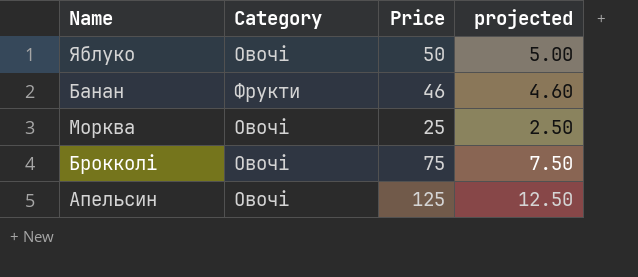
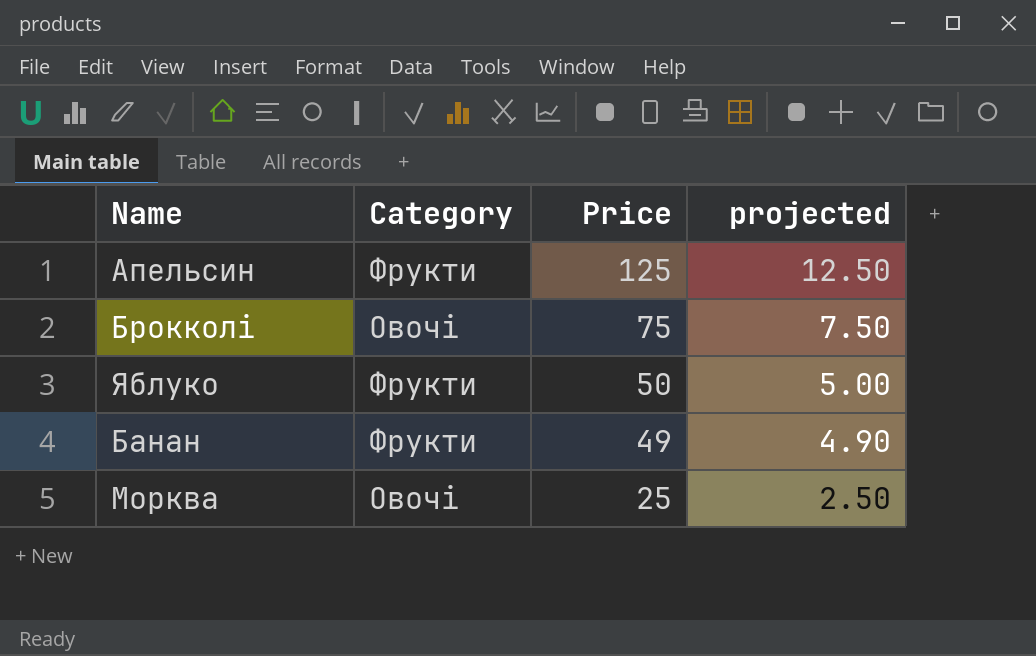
row order: none -> Price descending
Апельсин | Category: Овочі -> Фрукти
Яблуко | Category: Овочі -> Фрукти
Банан | Price: 46 -> 49
Банан | projected: 4.60 -> 4.90

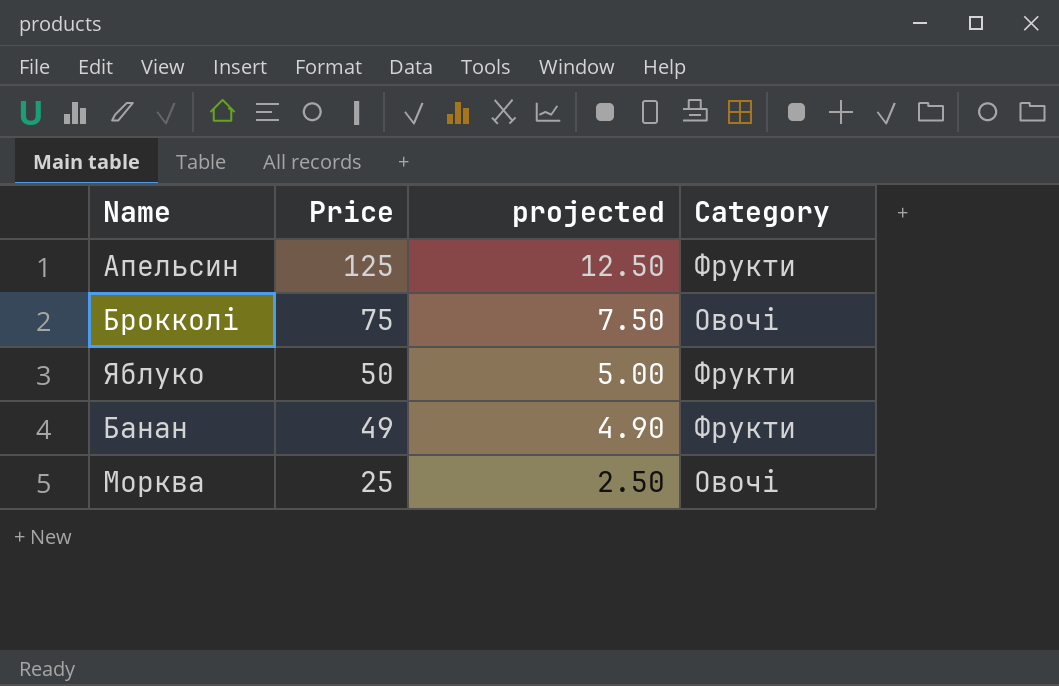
column Category | position: 2 -> 4

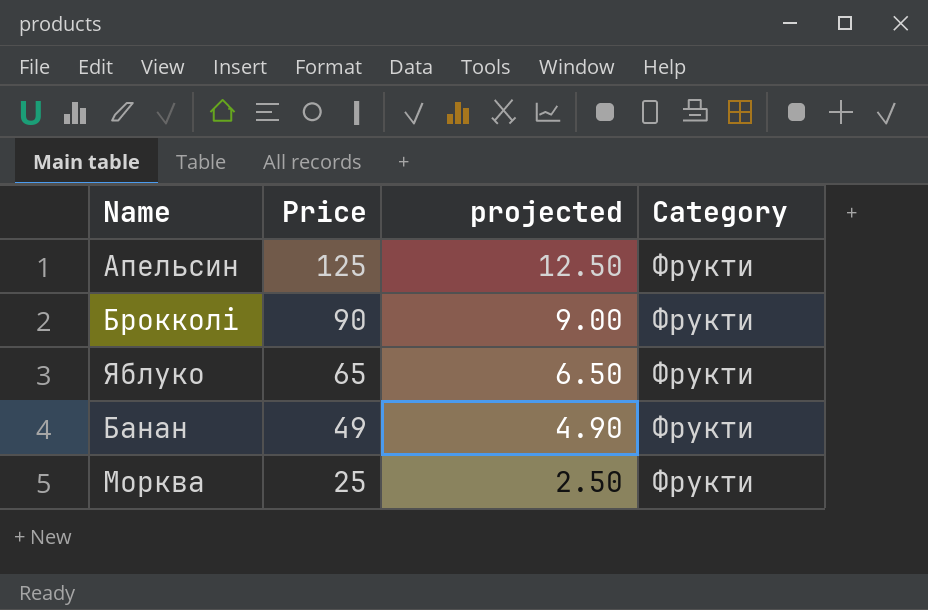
Брокколі | Price: 75 -> 90
Брокколі | projected: 7.50 -> 9.00
Брокколі | Category: Овочі -> Фрукти
Яблуко | Price: 50 -> 65
Яблуко | projected: 5.00 -> 6.50
Морква | Category: Овочі -> Фрукти

